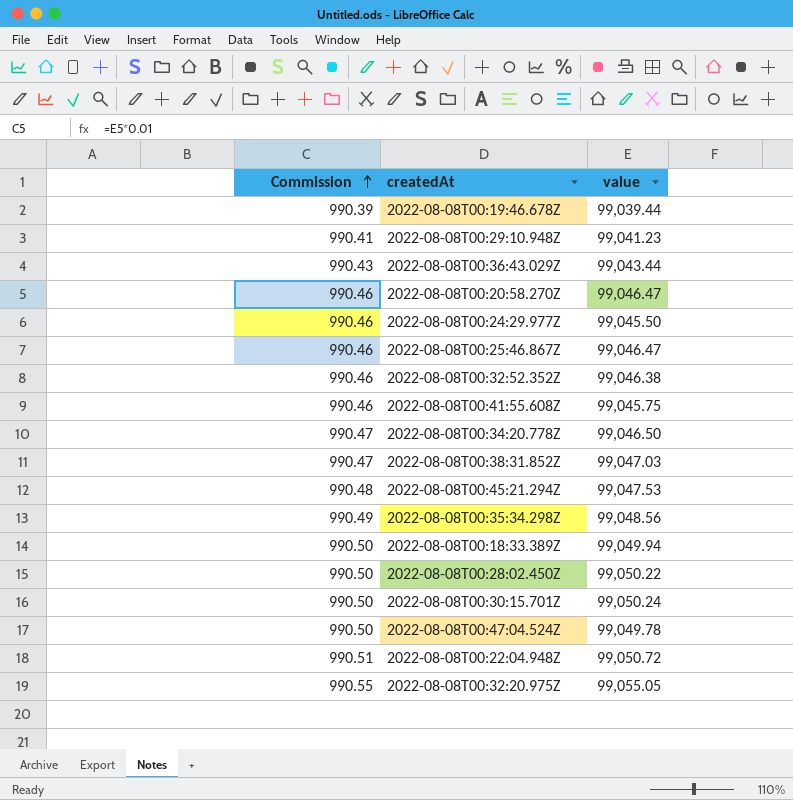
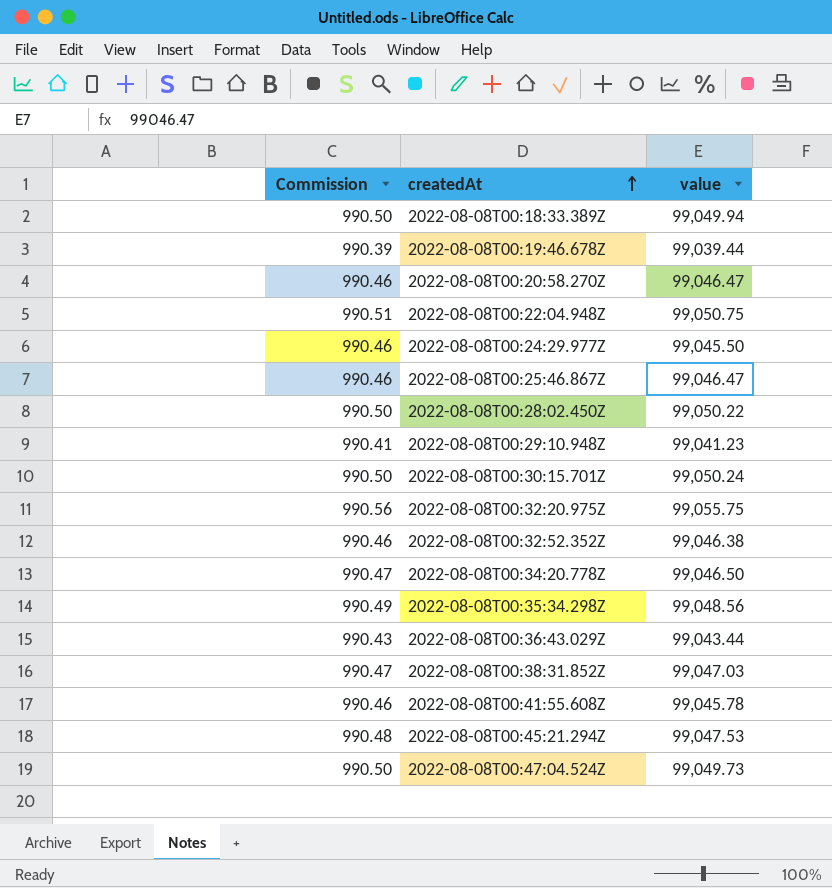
row order: Commission ascending -> createdAt ascending
2022-08-08T00:22:04.948Z | value: 99,050.72 -> 99,050.75
2022-08-08T00:32:20.975Z | Commission: 990.55 -> 990.56
2022-08-08T00:32:20.975Z | value: 99,055.05 -> 99,055.75
2022-08-08T00:41:55.608Z | value: 99,045.75 -> 99,045.78
2022-08-08T00:47:04.524Z | value: 99,049.78 -> 99,049.73

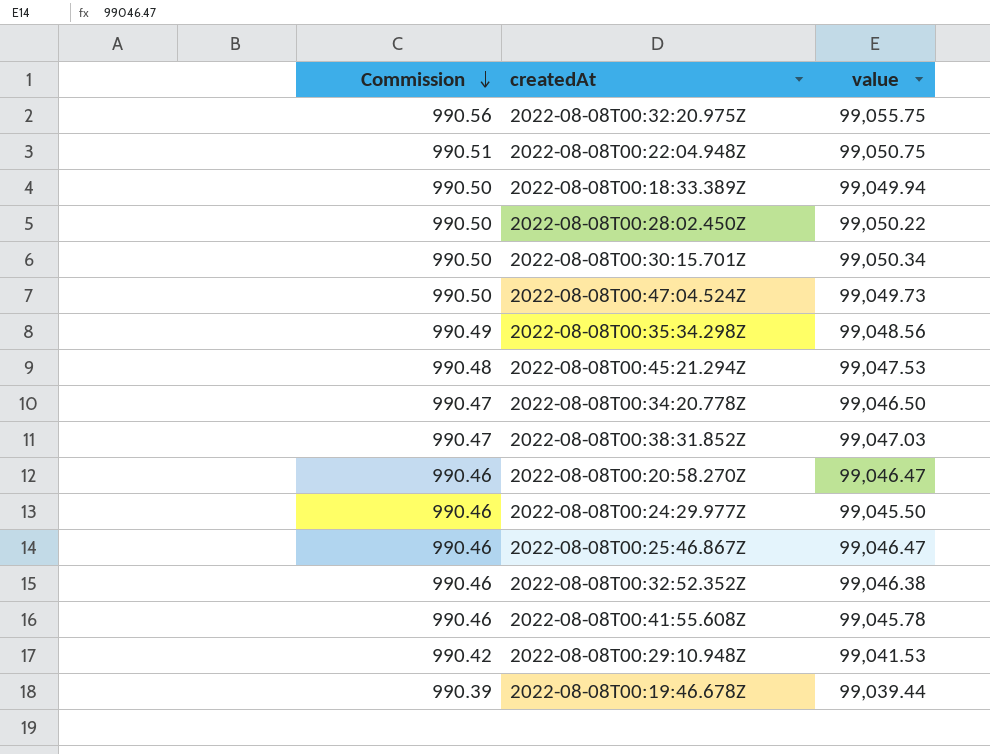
row order: createdAt ascending -> Commission descending
row 2022-08-08T00:36:43.029Z: 990.43 | 99,043.44 -> none
2022-08-08T00:30:15.701Z | value: 99,050.24 -> 99,050.34
2022-08-08T00:29:10.948Z | Commission: 990.41 -> 990.42
2022-08-08T00:29:10.948Z | value: 99,041.23 -> 99,041.53

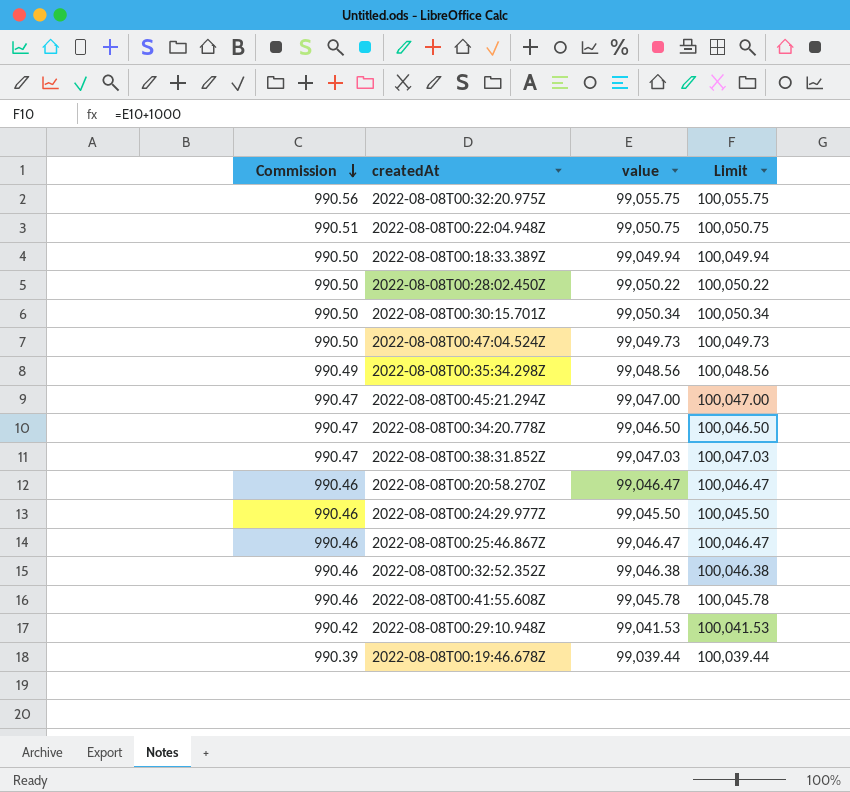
column Limit | formula: none -> [value] + 1000
2022-08-08T00:45:21.294Z | Commission: 990.48 -> 990.47
2022-08-08T00:45:21.294Z | value: 99,047.53 -> 99,047.00

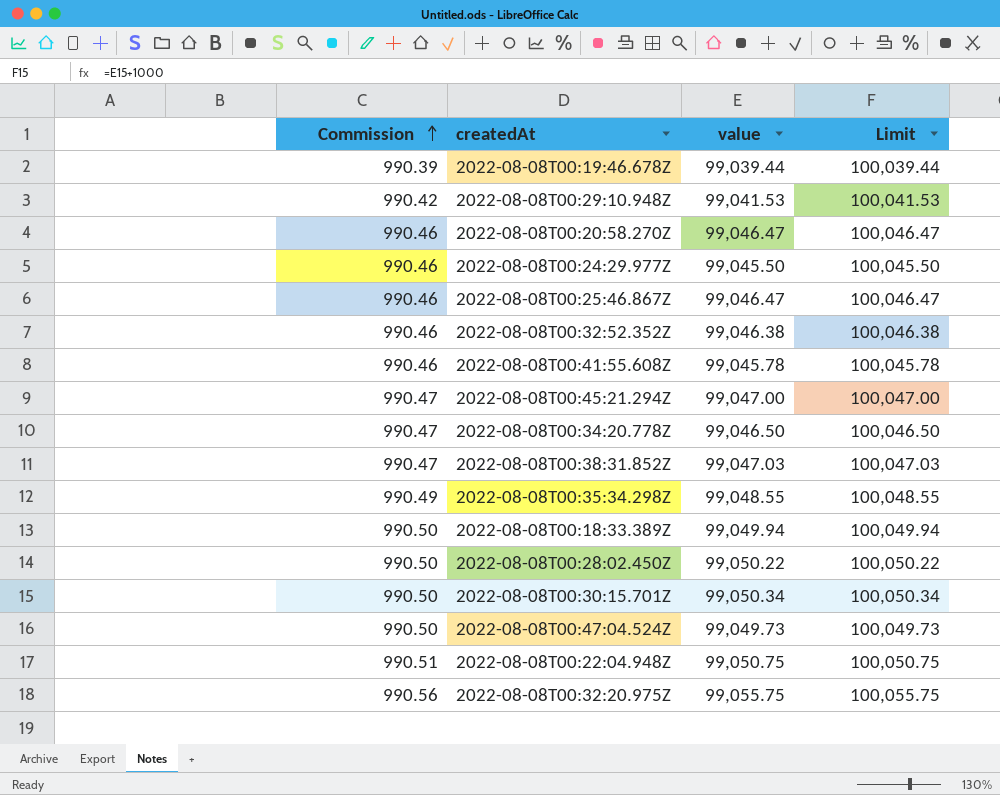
row order: Commission descending -> Commission ascending
2022-08-08T00:35:34.298Z | value: 99,048.56 -> 99,048.55
2022-08-08T00:35:34.298Z | Limit: 100,048.56 -> 100,048.55

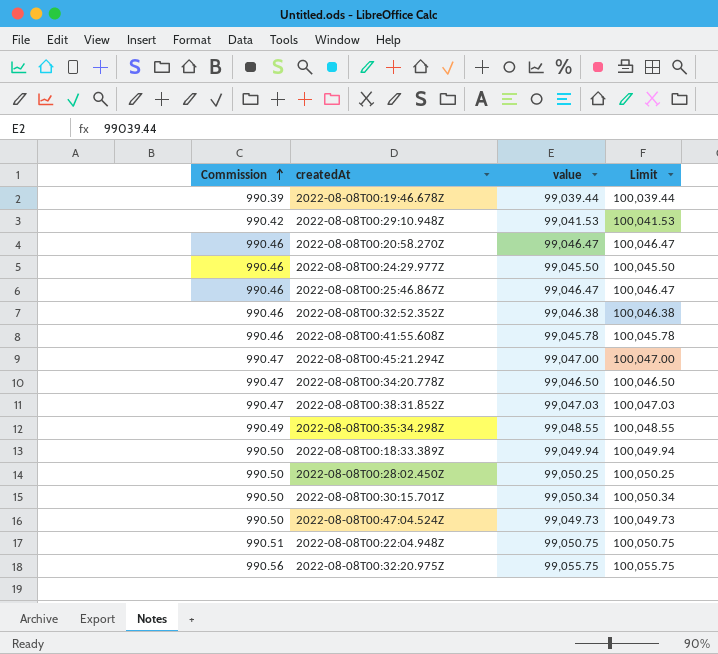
2022-08-08T00:28:02.450Z | value: 99,050.22 -> 99,050.25
2022-08-08T00:28:02.450Z | Limit: 100,050.22 -> 100,050.25

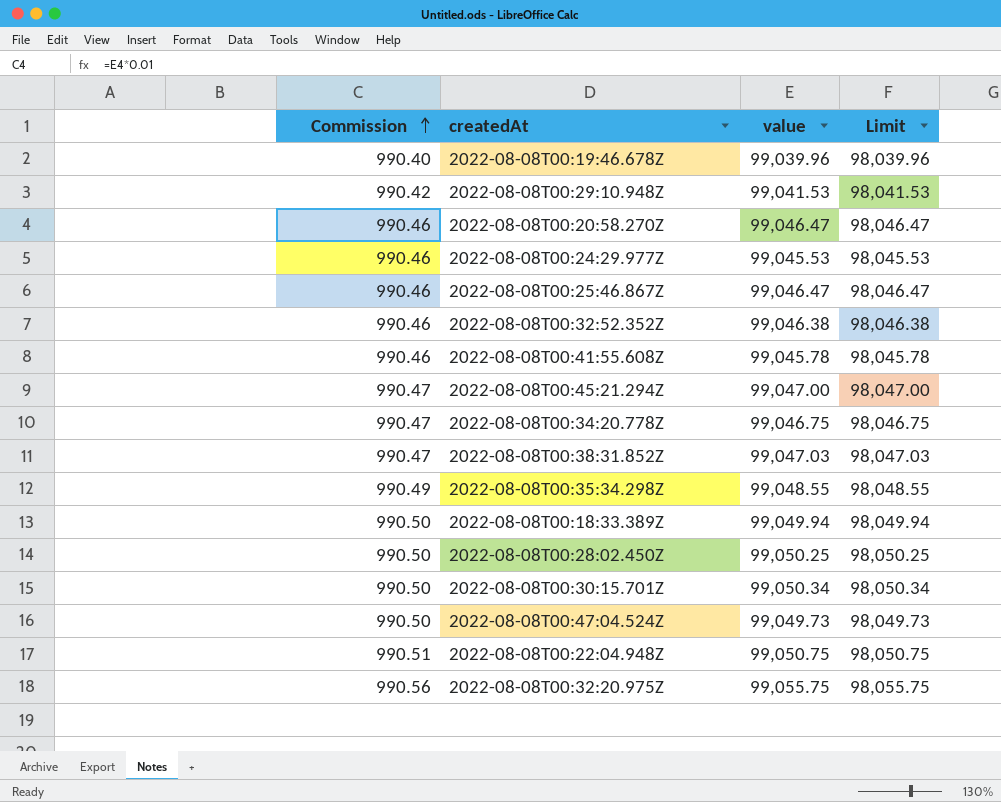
column Limit | formula: [value] + 1000 -> [value] - 1000
2022-08-08T00:19:46.678Z | Commission: 990.39 -> 990.40
2022-08-08T00:19:46.678Z | value: 99,039.44 -> 99,039.96
2022-08-08T00:24:29.977Z | value: 99,045.50 -> 99,045.53
2022-08-08T00:34:20.778Z | value: 99,046.50 -> 99,046.75

